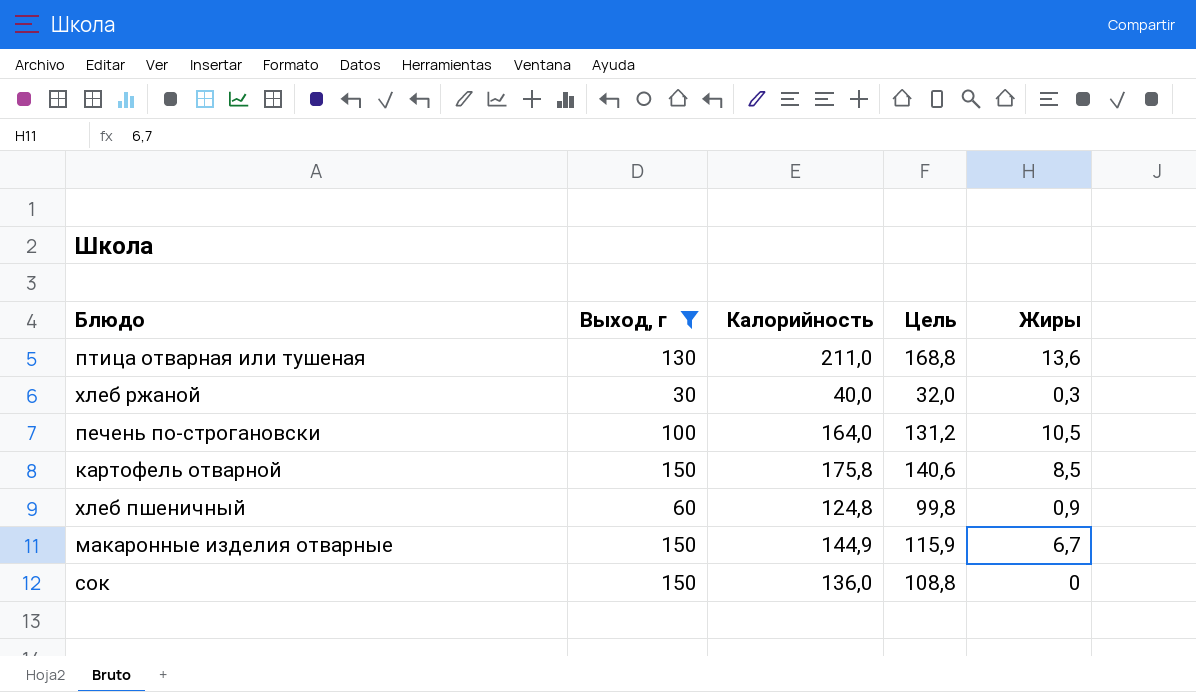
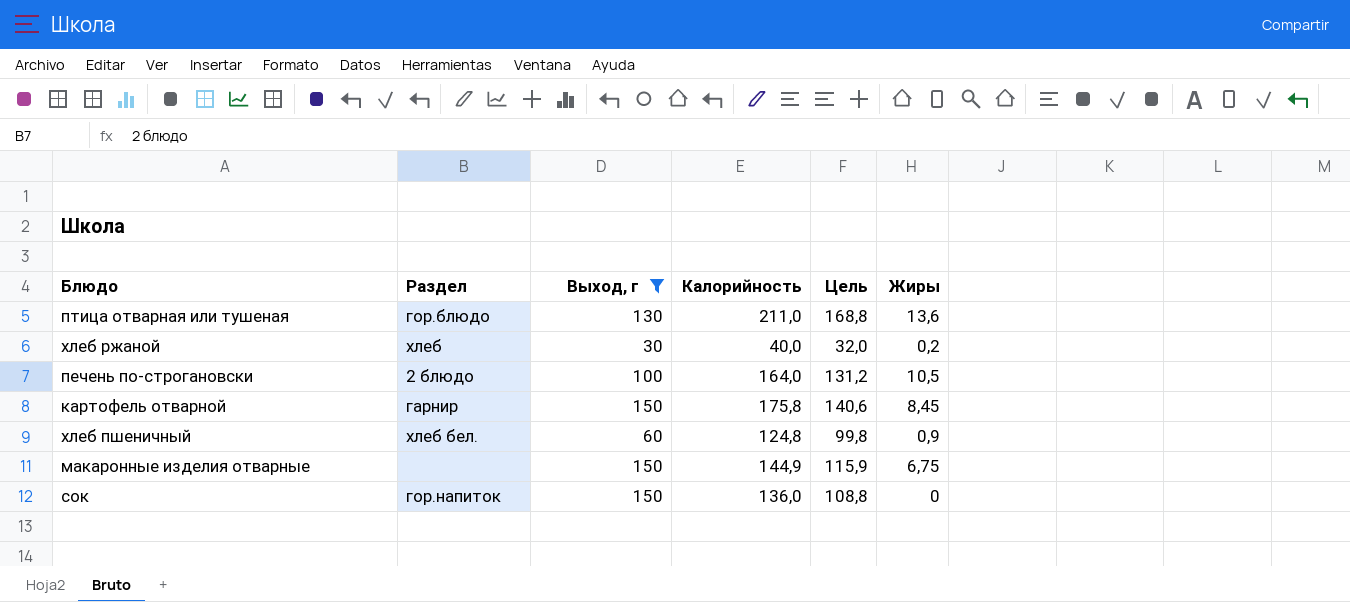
column Раздел | position: none -> 2
хлеб ржаной | Жиры: 0,3 -> 0,2
картофель отварной | Жиры: 8,5 -> 8,45
макаронные изделия отварные | Жиры: 6,7 -> 6,75

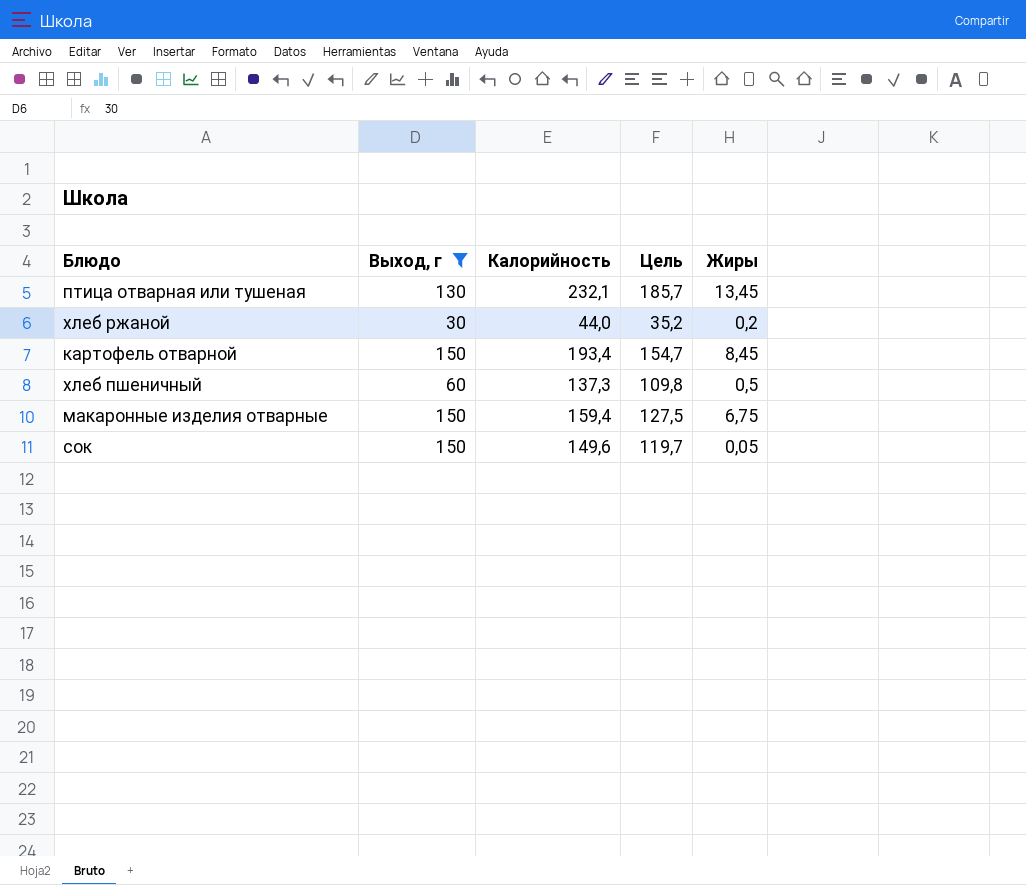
column Раздел | position: 2 -> none
row печень по-строгановски: 2 блюдо | 100 | 164,0 | 131,2 | 10,5 -> none
птица отварная или тушеная | Калорийность: 211,0 -> 232,1
птица отварная или тушеная | Цель: 168,8 -> 185,7
птица отварная или тушеная | Жиры: 13,6 -> 13,45
хлеб ржаной | Калорийность: 40,0 -> 44,0
хлеб ржаной | Цель: 32,0 -> 35,2
картофель отварной | Калорийность: 175,8 -> 193,4
картофель отварной | Цель: 140,6 -> 154,7
хлеб пшеничный | Калорийность: 124,8 -> 137,3
хлеб пшеничный | Цель: 99,8 -> 109,8
хлеб пшеничный | Жиры: 0,9 -> 0,5
макаронные изделия отварные | Калорийность: 144,9 -> 159,4
макаронные изделия отварные | Цель: 115,9 -> 127,5
сок | Калорийность: 136,0 -> 149,6
сок | Цель: 108,8 -> 119,7
сок | Жиры: 0 -> 0,05

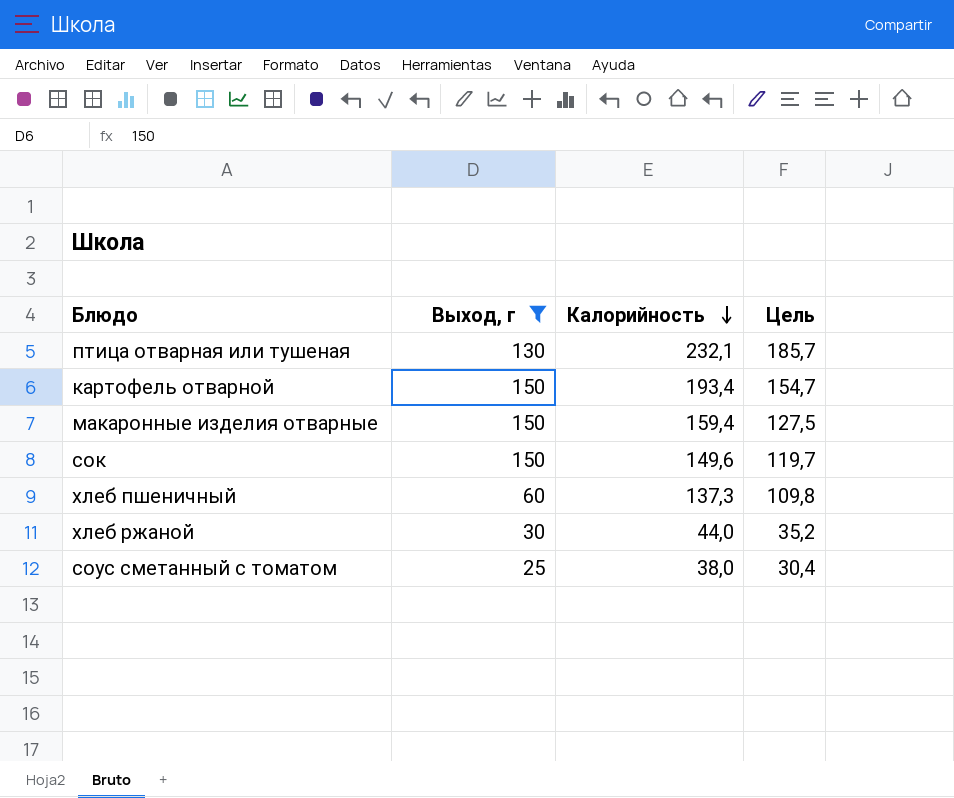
row order: none -> Калорийность descending
column Жиры | position: 5 -> none
row соус сметанный с томатом: none -> 25 | 38,0 | 30,4

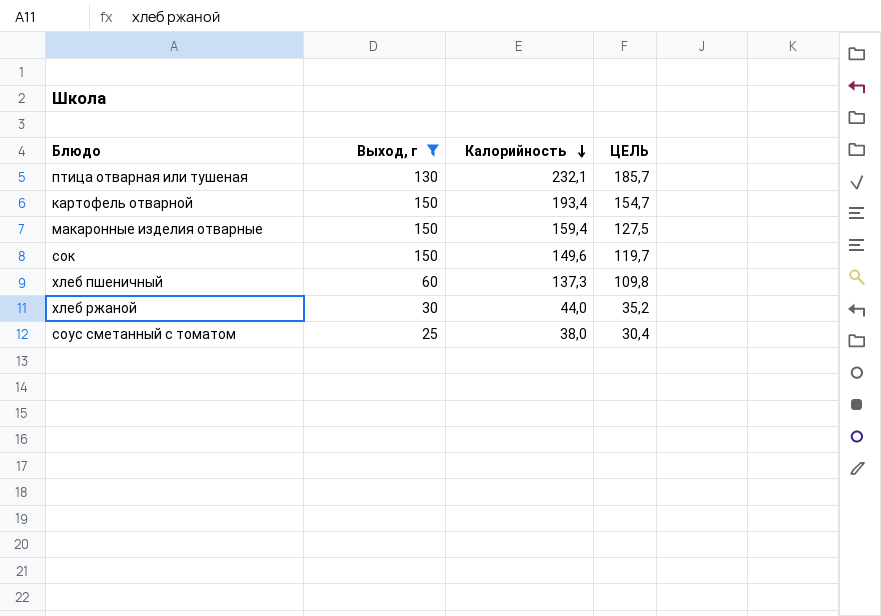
column name: Цель -> ЦЕЛЬ

